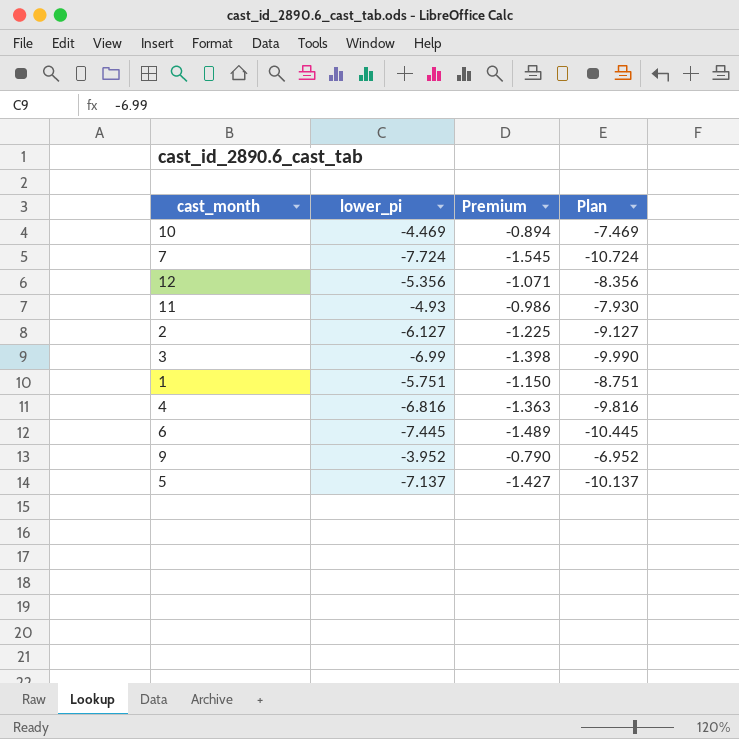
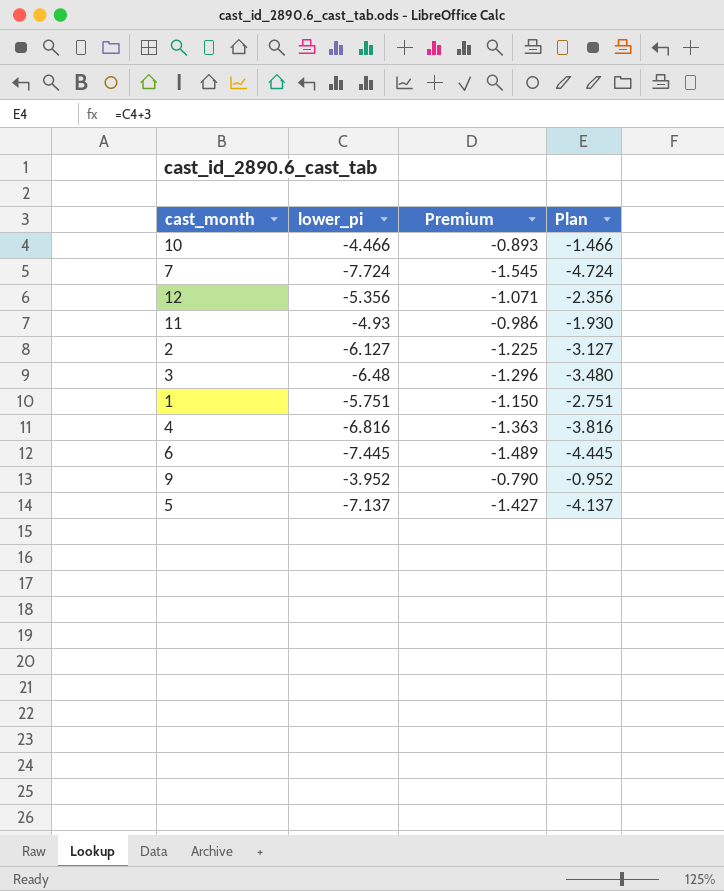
column Plan | formula: [lower_pi] - 3 -> [lower_pi] + 3
10 | lower_pi: -4.469 -> -4.466
10 | Premium: -0.894 -> -0.893
3 | lower_pi: -6.99 -> -6.48
3 | Premium: -1.398 -> -1.296

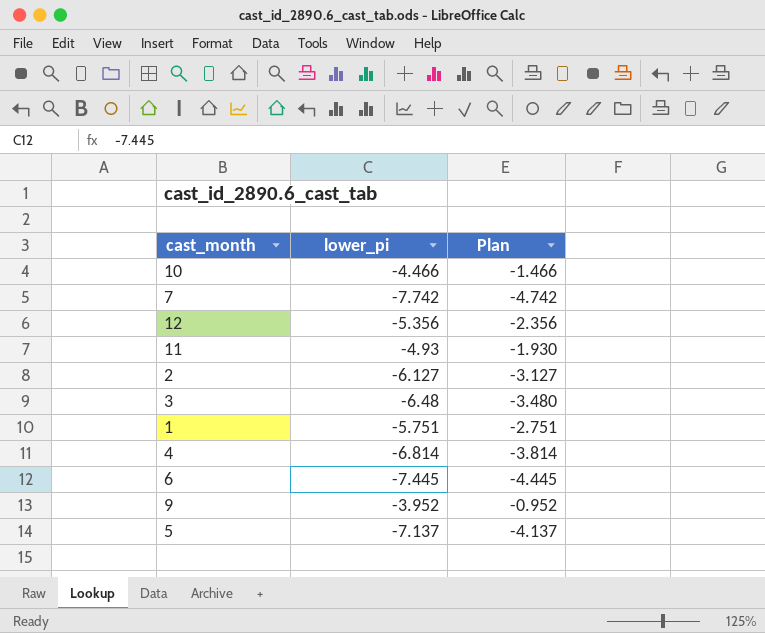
column Premium | formula: [lower_pi] * 0.2 -> none
7 | lower_pi: -7.724 -> -7.742
7 | Plan: -4.724 -> -4.742
4 | lower_pi: -6.816 -> -6.814
4 | Plan: -3.816 -> -3.814

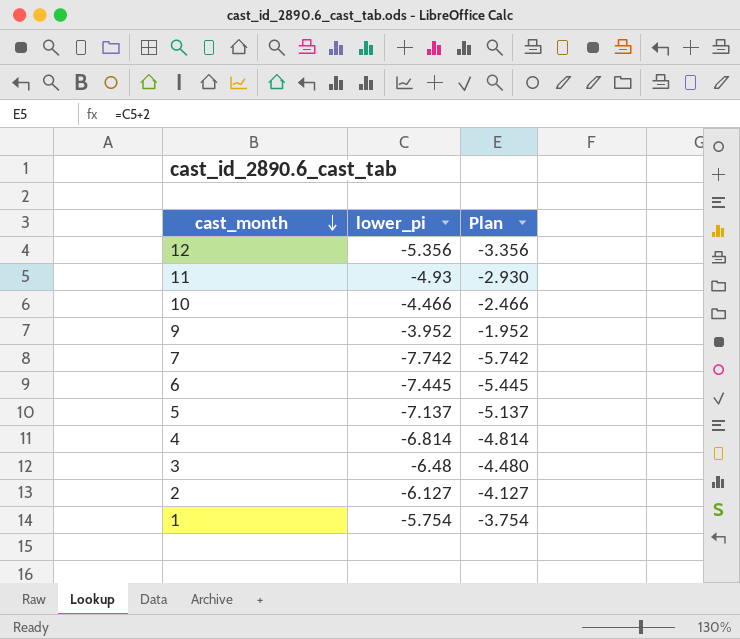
row order: none -> cast_month descending
column Plan | formula: [lower_pi] + 3 -> [lower_pi] + 2
1 | lower_pi: -5.751 -> -5.754

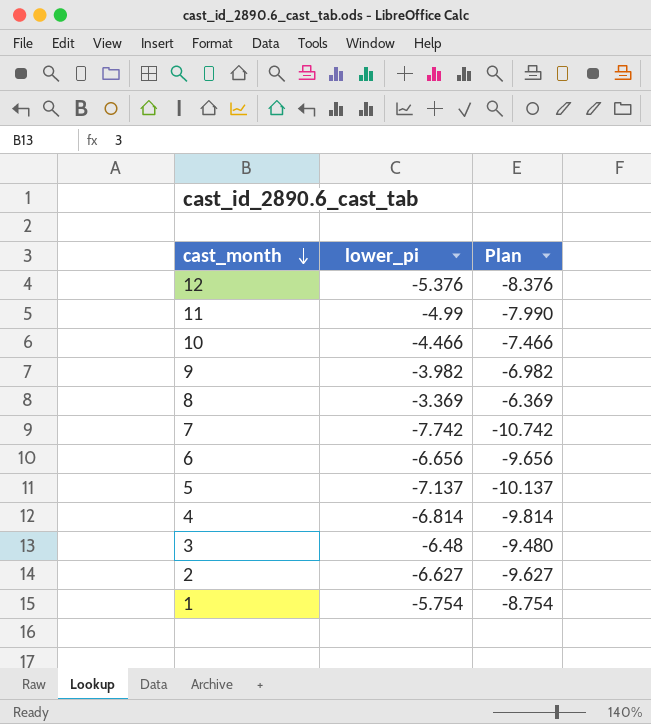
column Plan | formula: [lower_pi] + 2 -> [lower_pi] - 3
12 | lower_pi: -5.356 -> -5.376
11 | lower_pi: -4.93 -> -4.99
9 | lower_pi: -3.952 -> -3.982
row 8: none -> -3.369 | -6.369
6 | lower_pi: -7.445 -> -6.656
2 | lower_pi: -6.127 -> -6.627

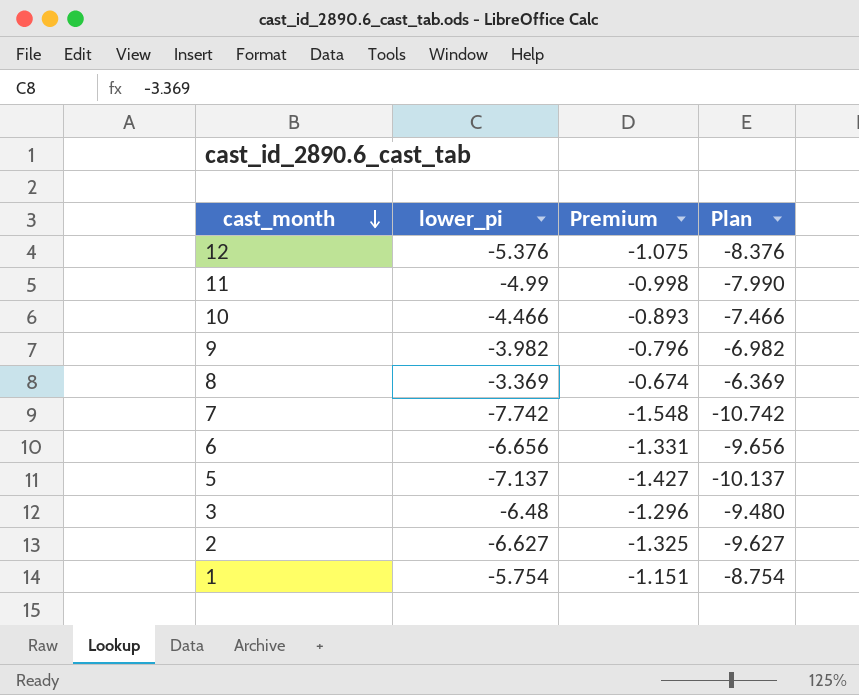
column Premium | formula: none -> [lower_pi] * 0.2
row 4: -6.814 | -9.814 -> none

